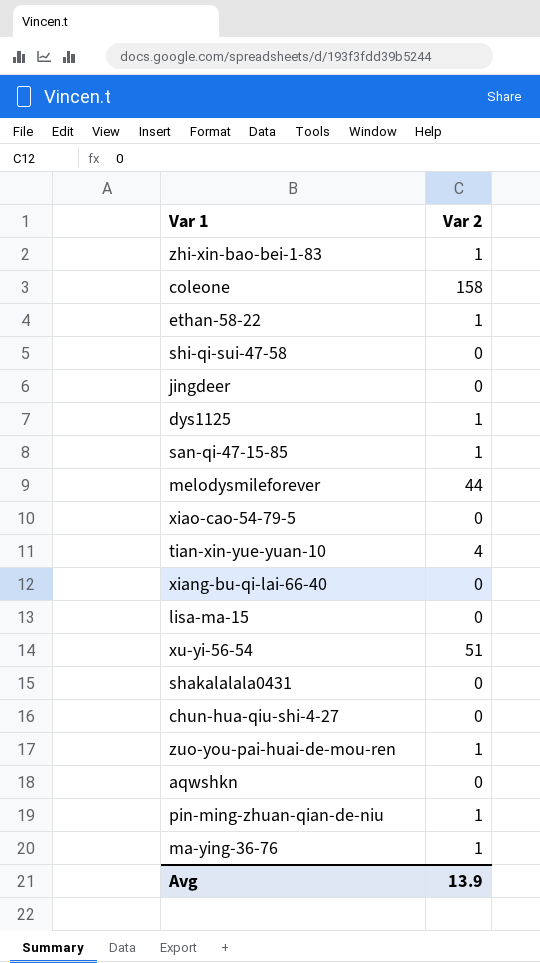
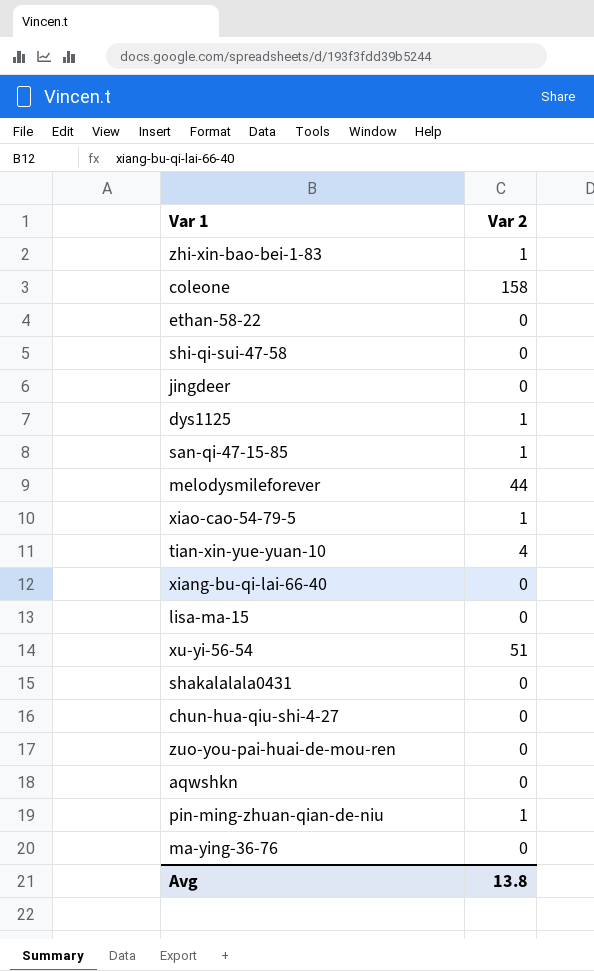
ethan-58-22 | Var 2: 1 -> 0
xiao-cao-54-79-5 | Var 2: 0 -> 1
zuo-you-pai-huai-de-mou-ren | Var 2: 1 -> 0
ma-ying-36-76 | Var 2: 1 -> 0
Avg | Var 2: 13.9 -> 13.8

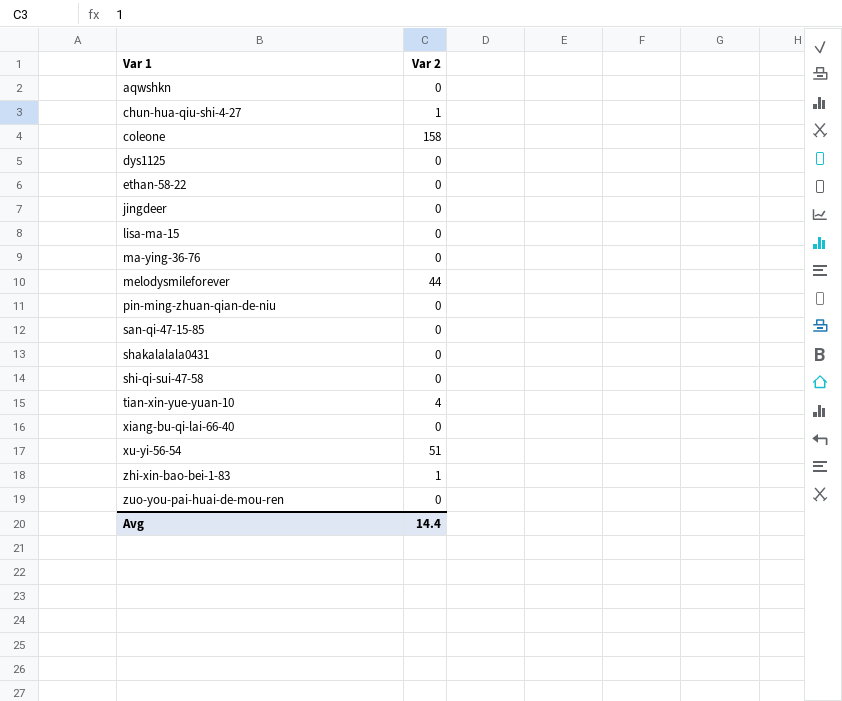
row order: none -> Var 1 ascending
row xiao-cao-54-79-5: 1 -> none
chun-hua-qiu-shi-4-27 | Var 2: 0 -> 1
dys1125 | Var 2: 1 -> 0
pin-ming-zhuan-qian-de-niu | Var 2: 1 -> 0
san-qi-47-15-85 | Var 2: 1 -> 0
Avg | Var 2: 13.8 -> 14.4

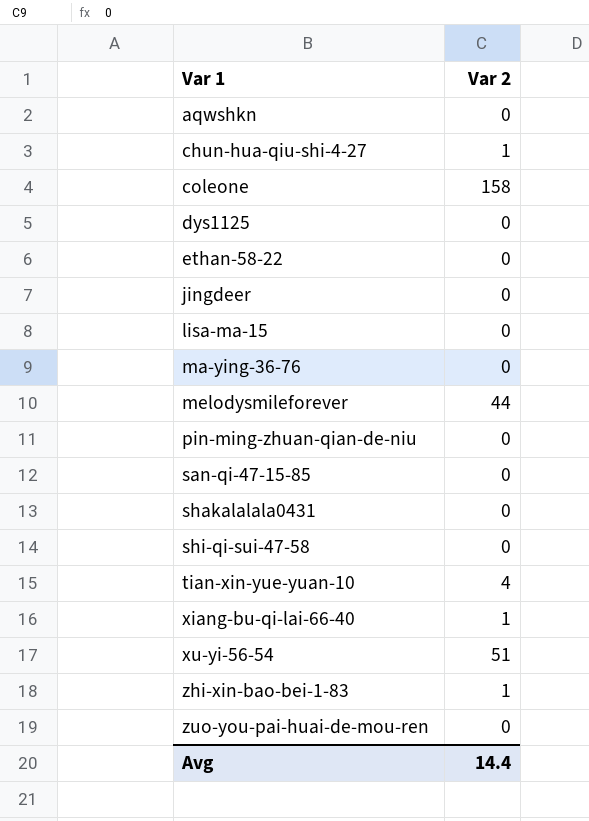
xiang-bu-qi-lai-66-40 | Var 2: 0 -> 1

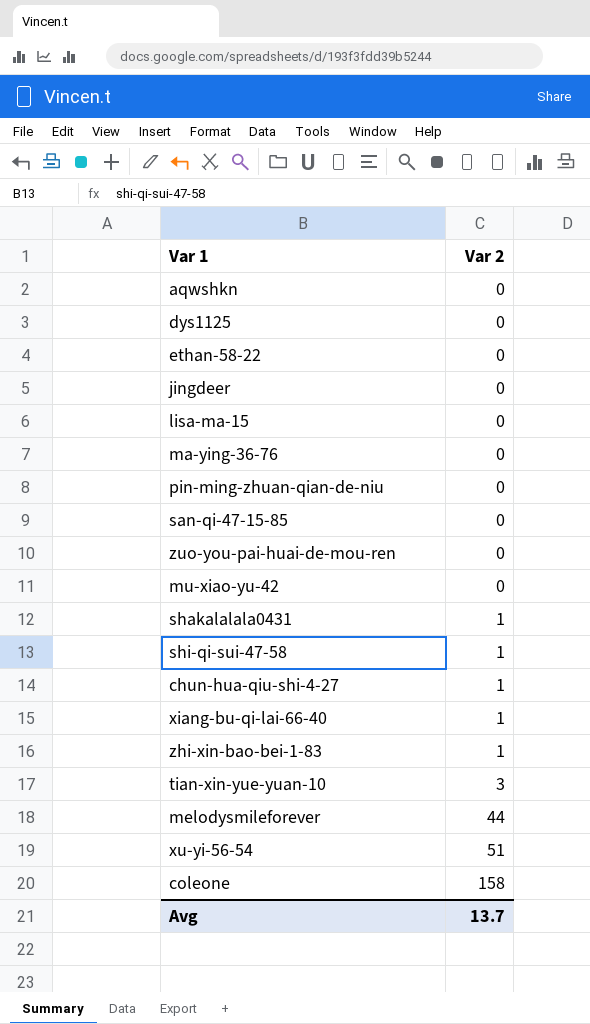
row order: Var 1 ascending -> Var 2 ascending
row mu-xiao-yu-42: none -> 0
shakalalala0431 | Var 2: 0 -> 1
shi-qi-sui-47-58 | Var 2: 0 -> 1
tian-xin-yue-yuan-10 | Var 2: 4 -> 3
Avg | Var 2: 14.4 -> 13.7

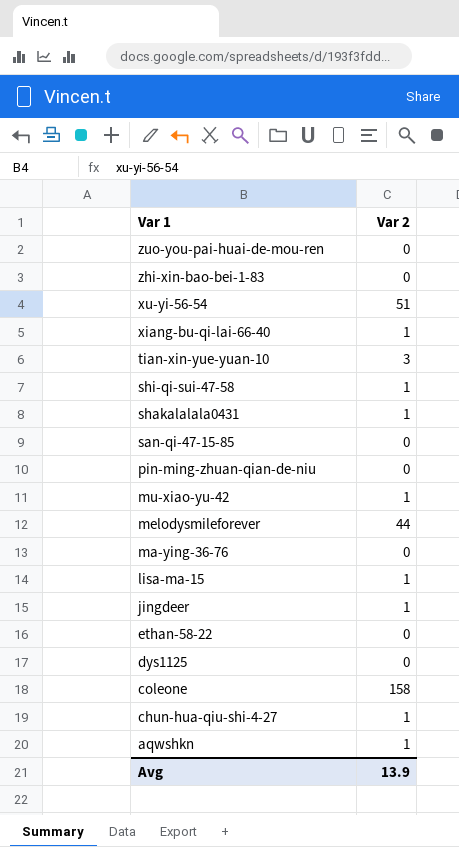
row order: Var 2 ascending -> Var 1 descending
zhi-xin-bao-bei-1-83 | Var 2: 1 -> 0
mu-xiao-yu-42 | Var 2: 0 -> 1
lisa-ma-15 | Var 2: 0 -> 1
jingdeer | Var 2: 0 -> 1
aqwshkn | Var 2: 0 -> 1
Avg | Var 2: 13.7 -> 13.9

